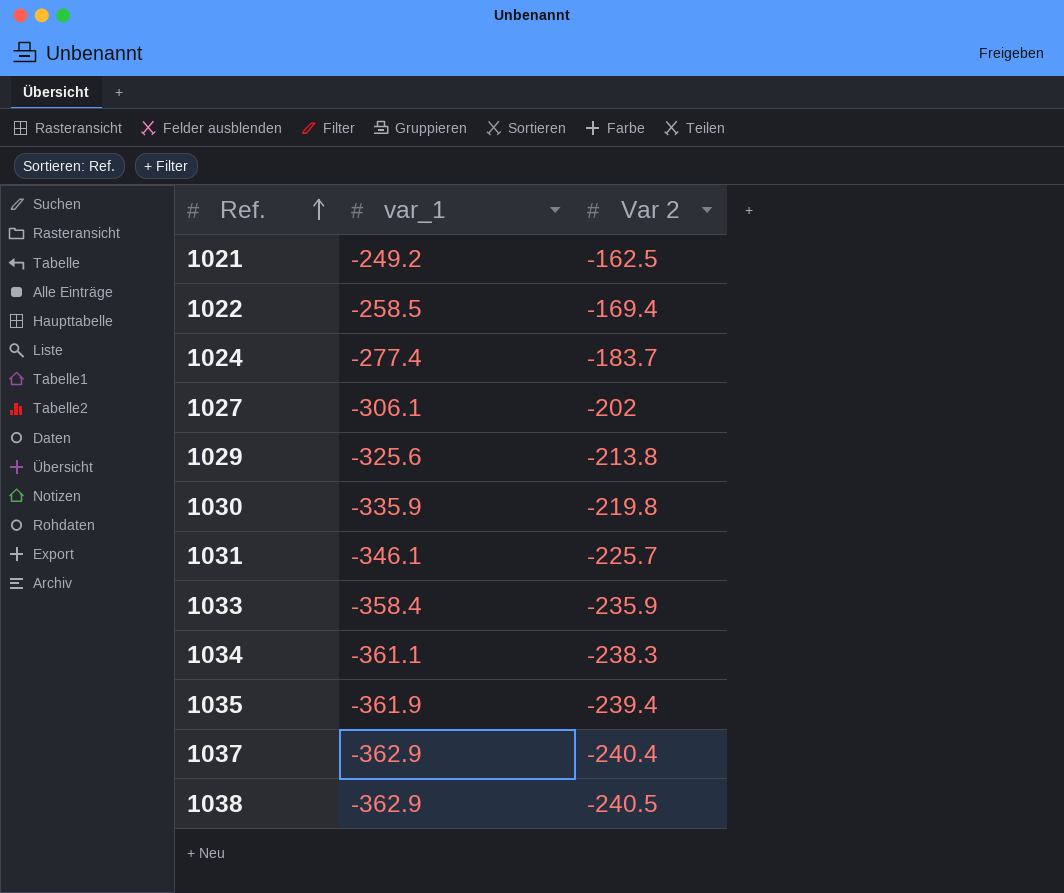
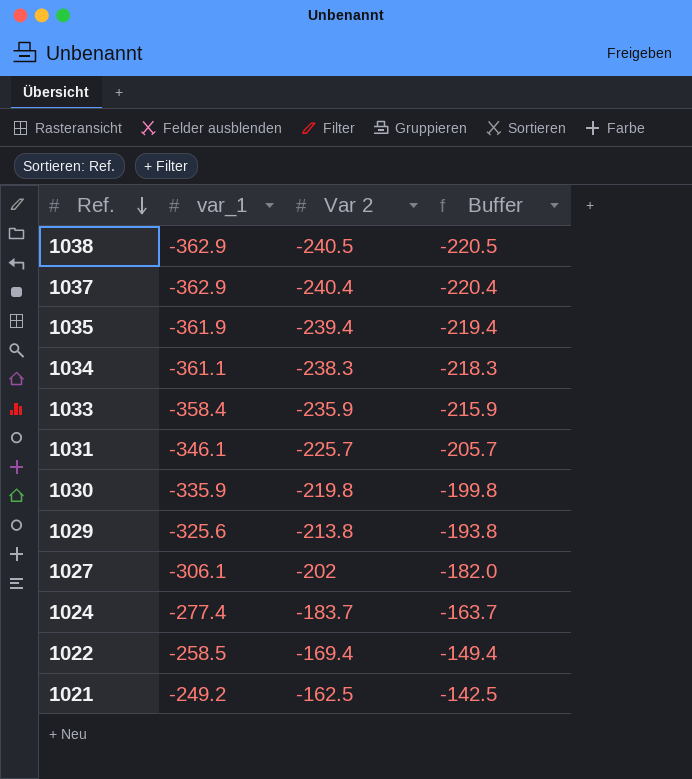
row order: Ref. ascending -> Ref. descending
column Buffer | formula: none -> [Var 2] + 20

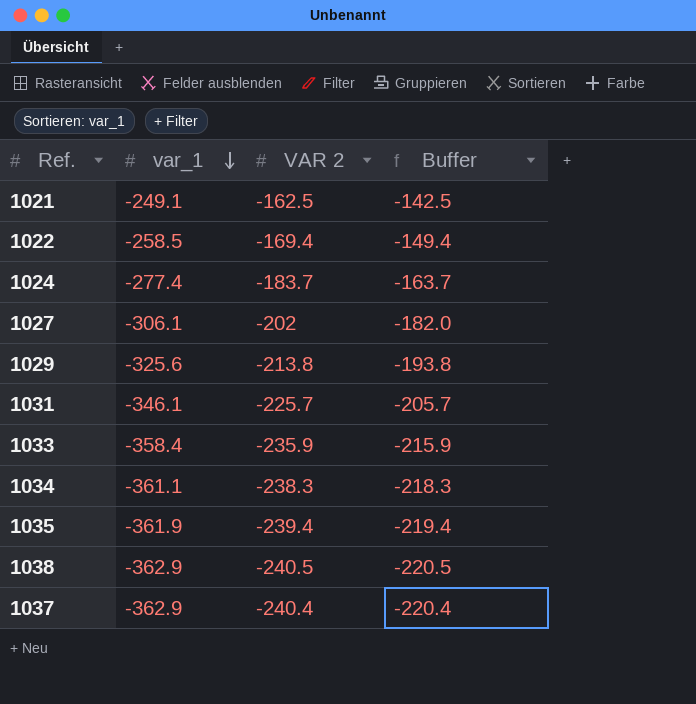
row order: Ref. descending -> var_1 descending
column name: Var 2 -> VAR 2
row 1030: -335.9 | -219.8 | -199.8 -> none
1021 | var_1: -249.2 -> -249.1

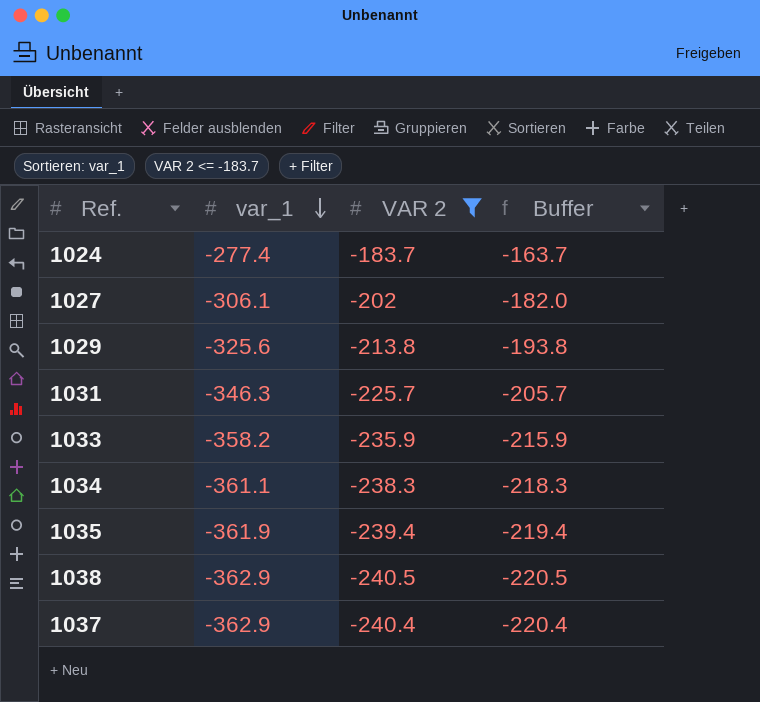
filter: none -> VAR 2 <= -183.7
1031 | var_1: -346.1 -> -346.3
1033 | var_1: -358.4 -> -358.2

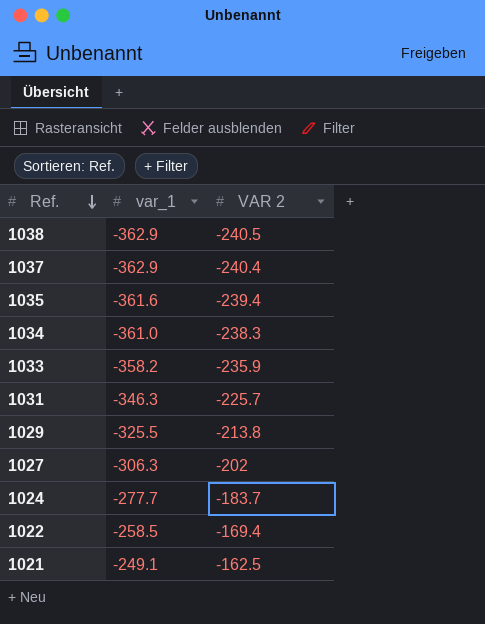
filter: VAR 2 <= -183.7 -> none
row order: var_1 descending -> Ref. descending
column Buffer | formula: [VAR 2] + 20 -> none
1035 | var_1: -361.9 -> -361.6
1034 | var_1: -361.1 -> -361.0
1029 | var_1: -325.6 -> -325.5
1027 | var_1: -306.1 -> -306.3
1024 | var_1: -277.4 -> -277.7

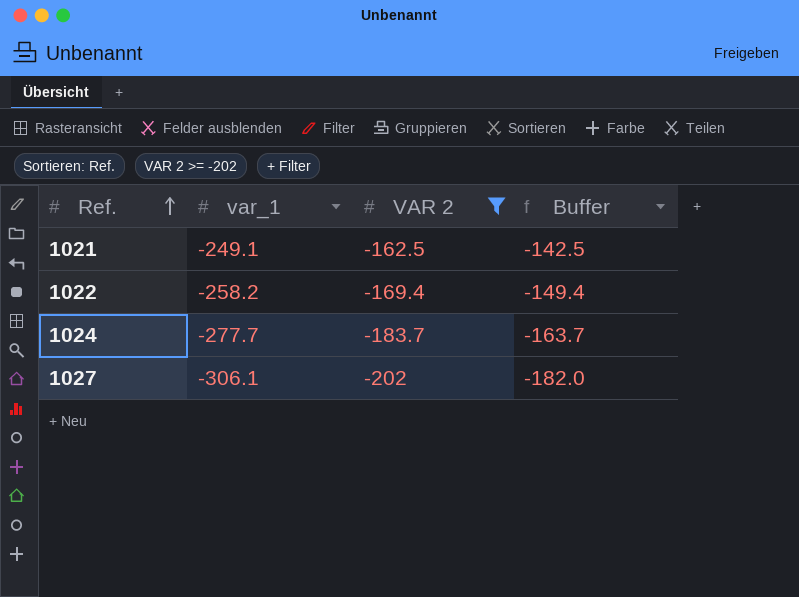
filter: none -> VAR 2 >= -202
row order: Ref. descending -> Ref. ascending
column Buffer | formula: none -> [VAR 2] + 20
1022 | var_1: -258.5 -> -258.2
1027 | var_1: -306.3 -> -306.1

